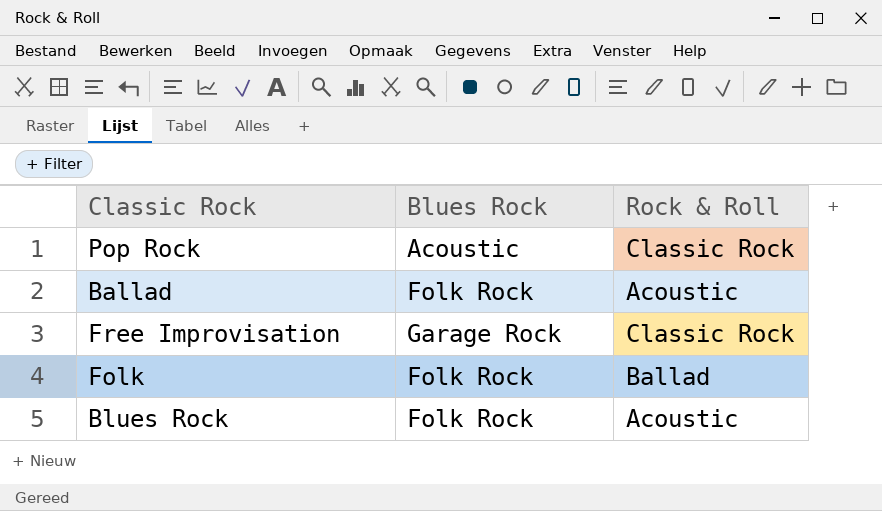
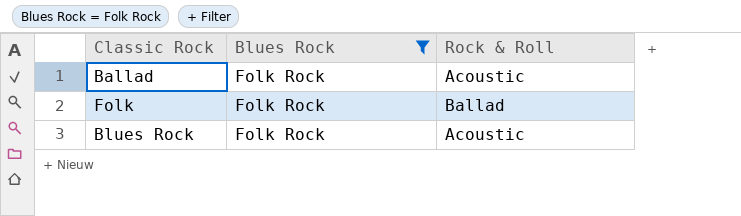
filter: none -> Blues Rock = Folk Rock

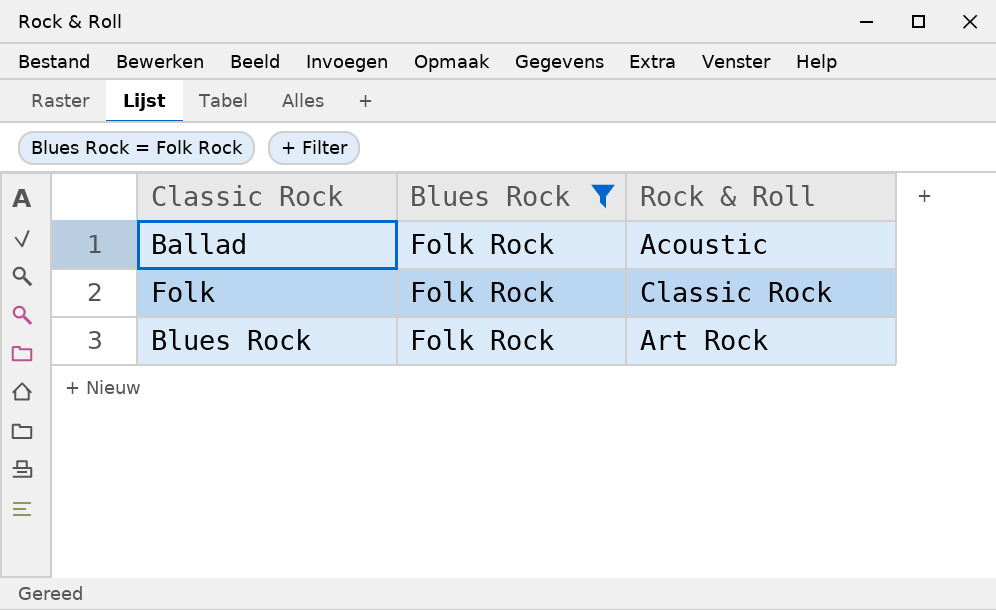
Folk | Rock & Roll: Ballad -> Classic Rock
Blues Rock | Rock & Roll: Acoustic -> Art Rock

